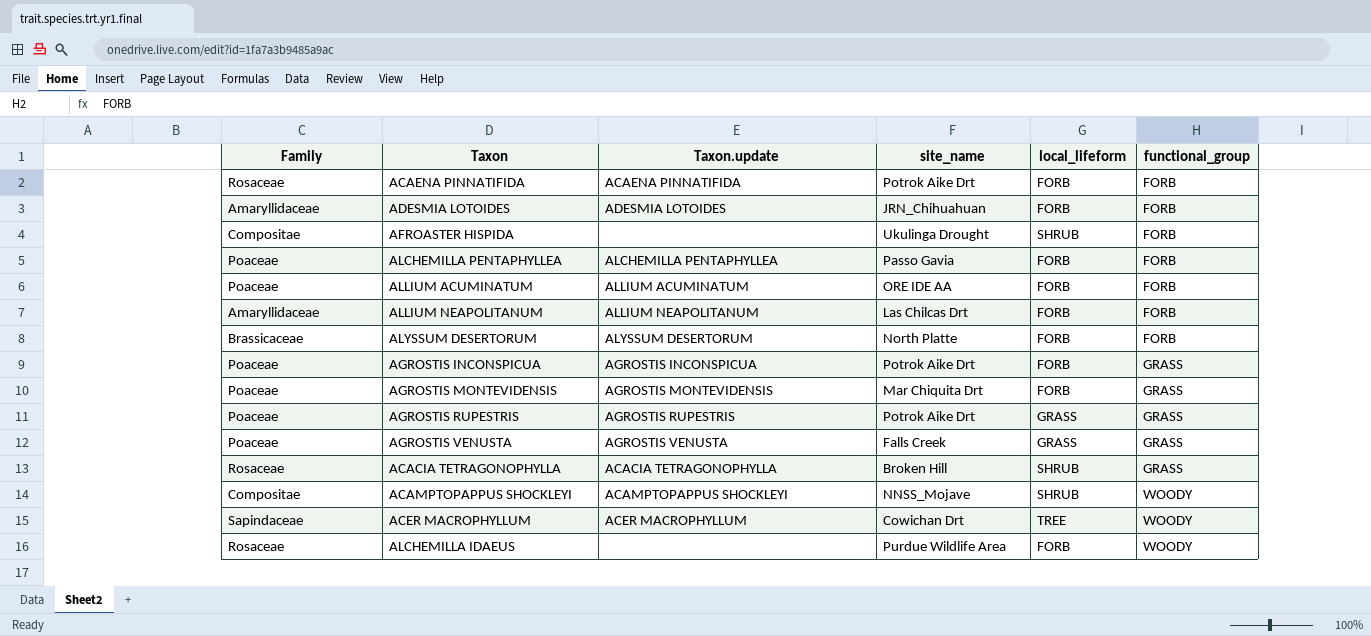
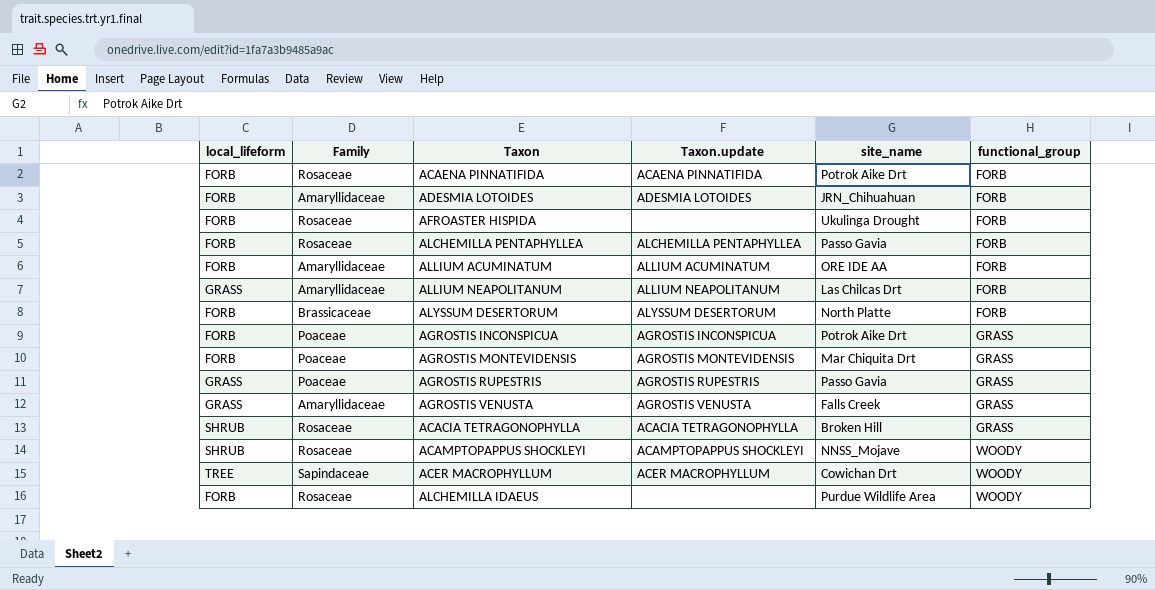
column local_lifeform | position: 5 -> 1
AFROASTER HISPIDA | local_lifeform: SHRUB -> FORB
AFROASTER HISPIDA | Family: Compositae -> Rosaceae
ALCHEMILLA PENTAPHYLLEA | Family: Poaceae -> Rosaceae
ALLIUM ACUMINATUM | Family: Poaceae -> Amaryllidaceae
ALLIUM NEAPOLITANUM | local_lifeform: FORB -> GRASS
AGROSTIS RUPESTRIS | site_name: Potrok Aike Drt -> Passo Gavia
AGROSTIS VENUSTA | Family: Poaceae -> Amaryllidaceae
ACAMPTOPAPPUS SHOCKLEYI | Family: Compositae -> Rosaceae

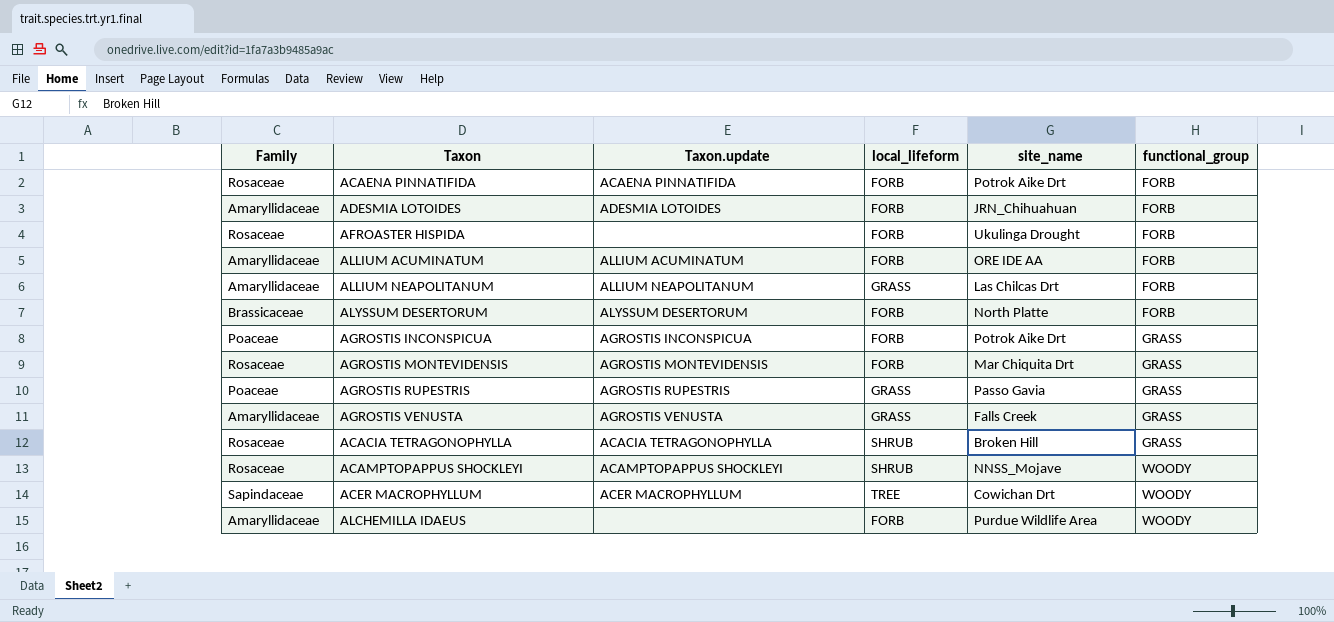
column local_lifeform | position: 1 -> 4
row ALCHEMILLA PENTAPHYLLEA: FORB | Rosaceae | ALCHEMILLA PENTAPHYLLEA | Passo Gavia | FORB -> none
AGROSTIS MONTEVIDENSIS | Family: Poaceae -> Rosaceae
ALCHEMILLA IDAEUS | Family: Rosaceae -> Amaryllidaceae

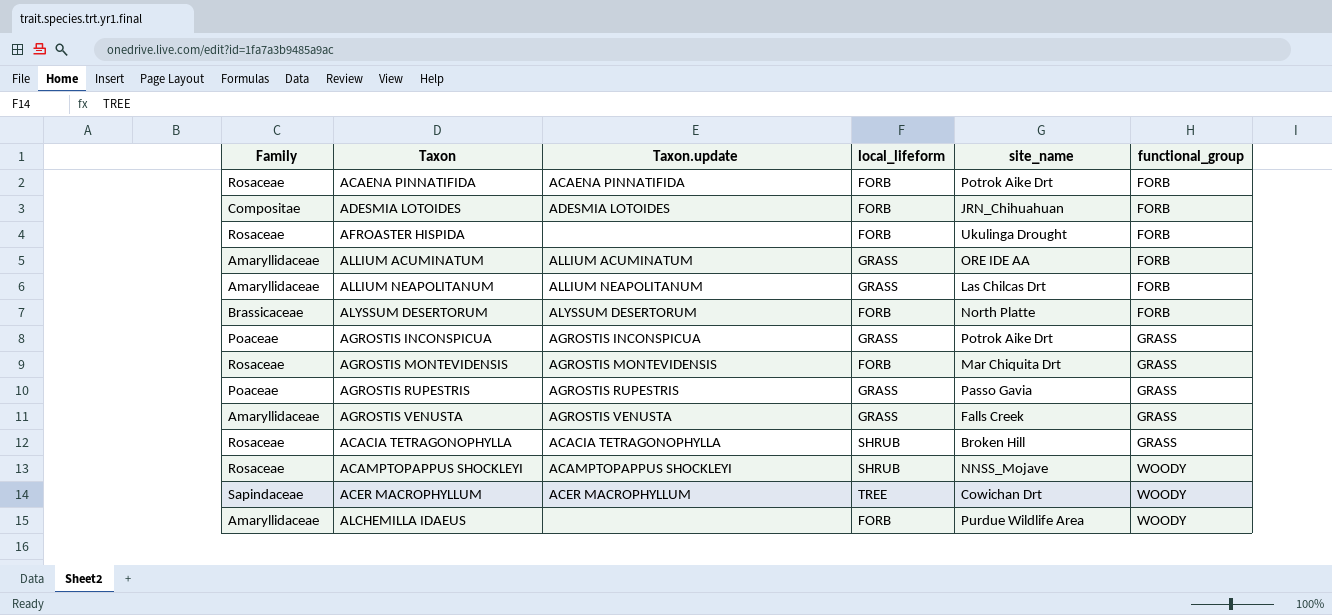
ADESMIA LOTOIDES | Family: Amaryllidaceae -> Compositae
ALLIUM ACUMINATUM | local_lifeform: FORB -> GRASS
AGROSTIS INCONSPICUA | local_lifeform: FORB -> GRASS

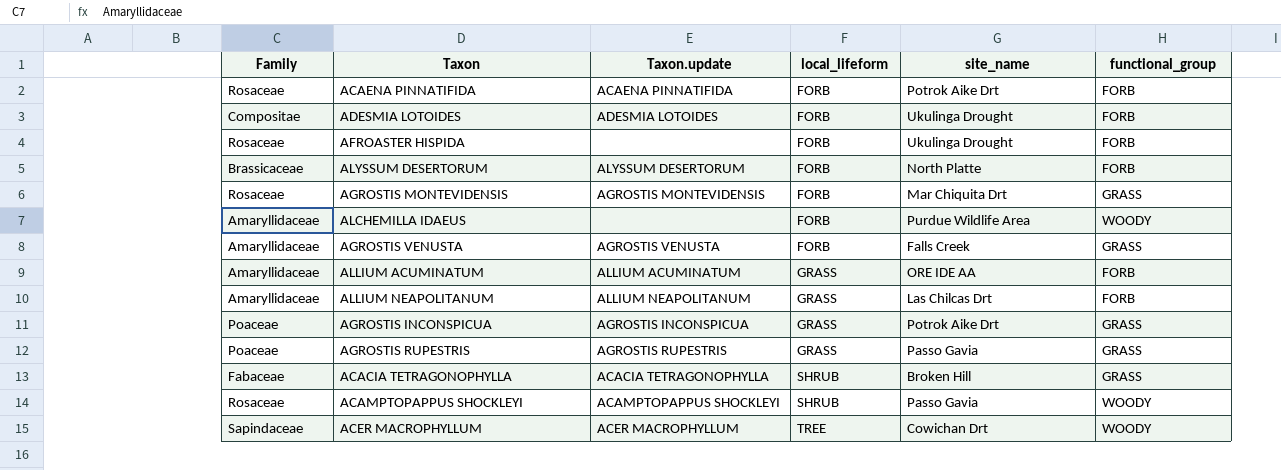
row order: functional_group ascending -> local_lifeform ascending
ADESMIA LOTOIDES | site_name: JRN_Chihuahuan -> Ukulinga Drought
AGROSTIS VENUSTA | local_lifeform: GRASS -> FORB
ACACIA TETRAGONOPHYLLA | Family: Rosaceae -> Fabaceae
ACAMPTOPAPPUS SHOCKLEYI | site_name: NNSS_Mojave -> Passo Gavia

